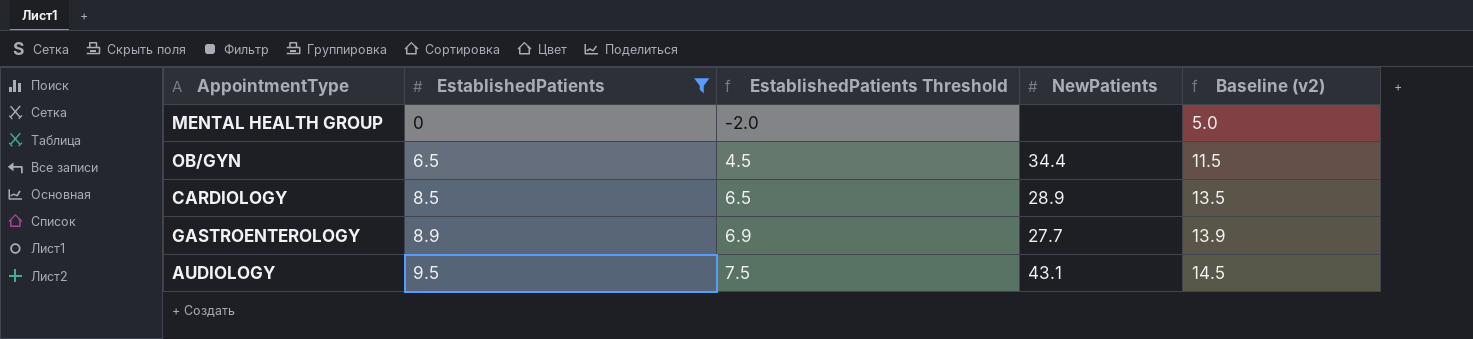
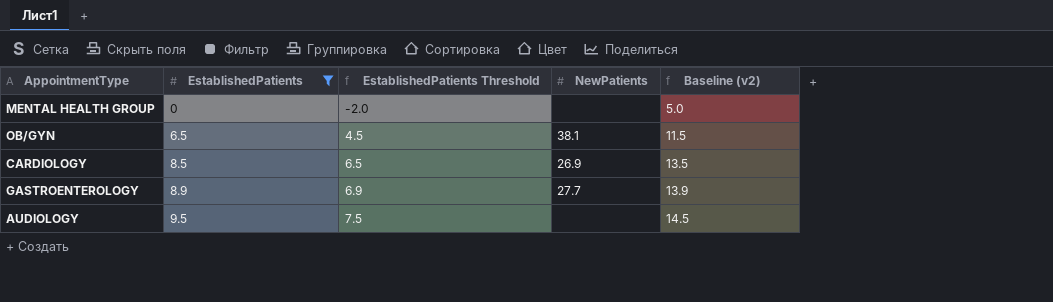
OB/GYN | NewPatients: 34.4 -> 38.1
CARDIOLOGY | NewPatients: 28.9 -> 26.9
AUDIOLOGY | NewPatients: 43.1 -> none

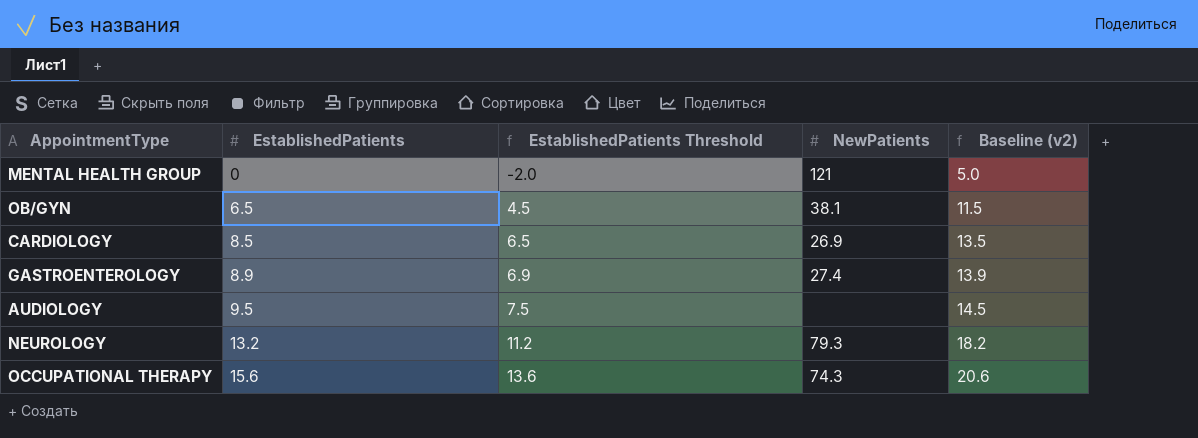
filter: EstablishedPatients <= 9.5 -> none
MENTAL HEALTH GROUP | NewPatients: none -> 121
GASTROENTEROLOGY | NewPatients: 27.7 -> 27.4

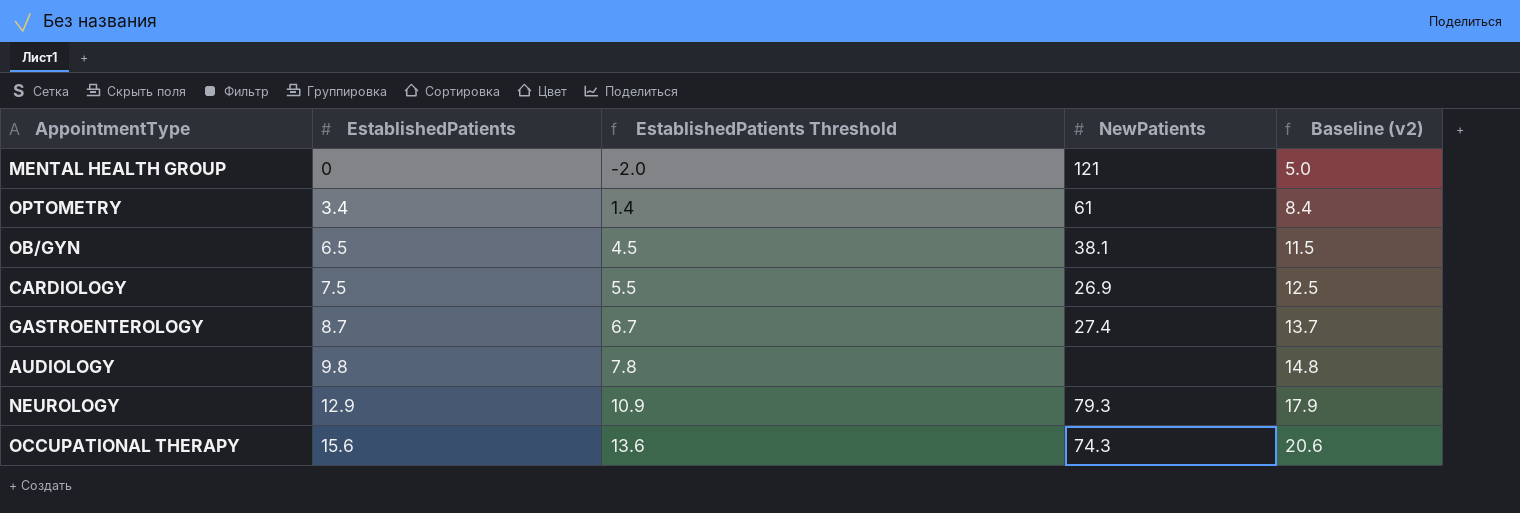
row OPTOMETRY: none -> 3.4 | 1.4 | 61 | 8.4
CARDIOLOGY | EstablishedPatients: 8.5 -> 7.5
CARDIOLOGY | EstablishedPatients Threshold: 6.5 -> 5.5
CARDIOLOGY | Baseline (v2): 13.5 -> 12.5
GASTROENTEROLOGY | EstablishedPatients: 8.9 -> 8.7
GASTROENTEROLOGY | EstablishedPatients Threshold: 6.9 -> 6.7
GASTROENTEROLOGY | Baseline (v2): 13.9 -> 13.7
AUDIOLOGY | EstablishedPatients: 9.5 -> 9.8
AUDIOLOGY | EstablishedPatients Threshold: 7.5 -> 7.8
AUDIOLOGY | Baseline (v2): 14.5 -> 14.8
NEUROLOGY | EstablishedPatients: 13.2 -> 12.9
NEUROLOGY | EstablishedPatients Threshold: 11.2 -> 10.9
NEUROLOGY | Baseline (v2): 18.2 -> 17.9

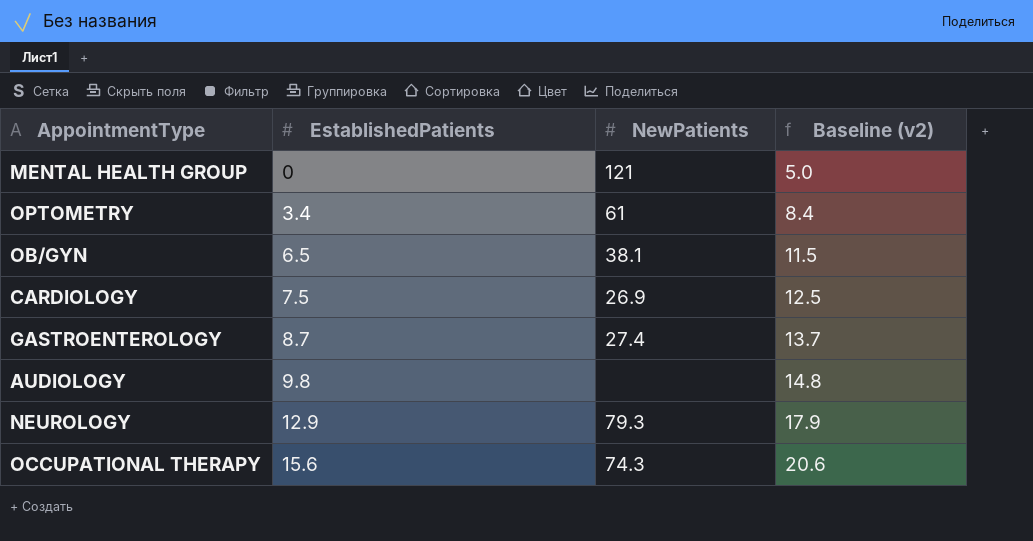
column EstablishedPatients Threshold | formula: [EstablishedPatients] - 2 -> none

